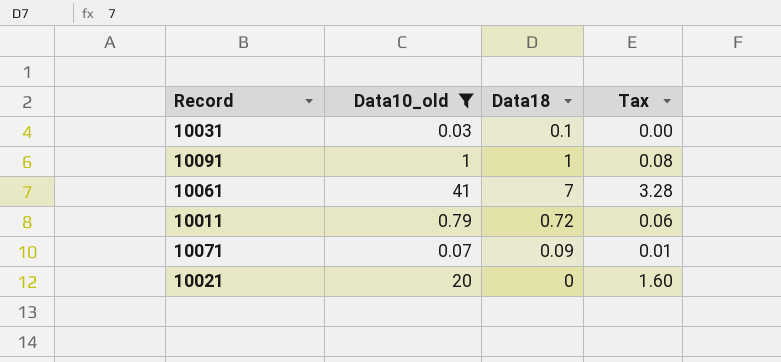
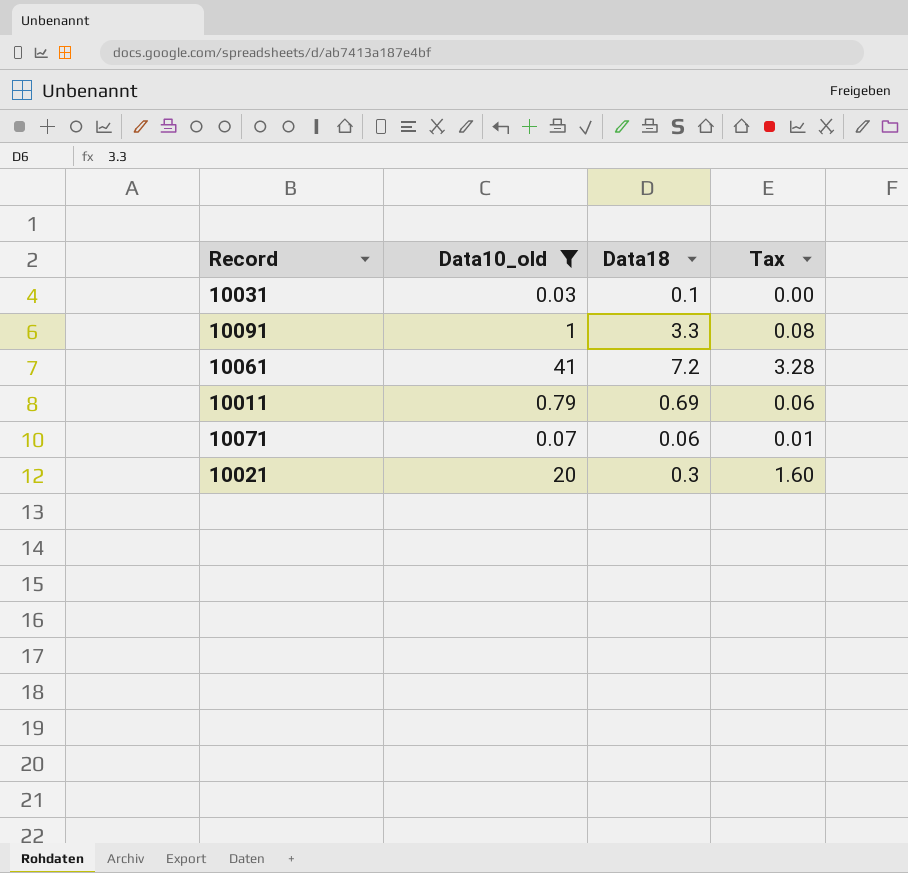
10091 | Data18: 1 -> 3.3
10061 | Data18: 7 -> 7.2
10011 | Data18: 0.72 -> 0.69
10071 | Data18: 0.09 -> 0.06
10021 | Data18: 0 -> 0.3

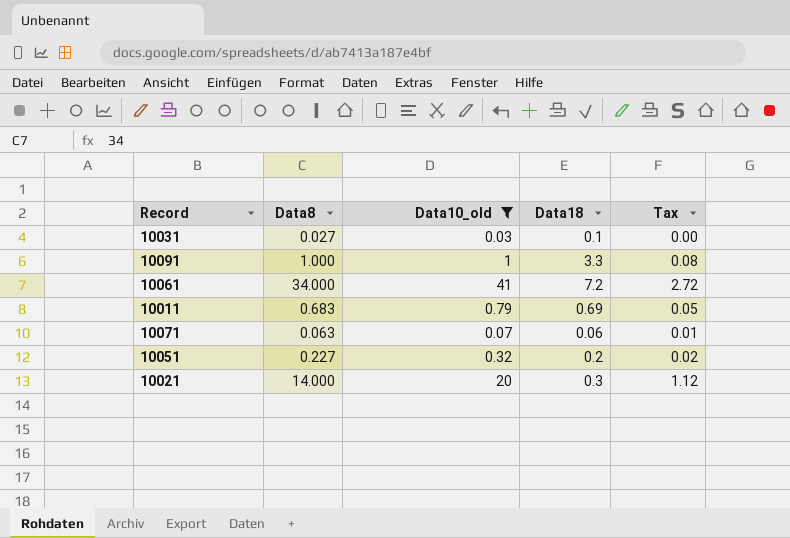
column Data8 | position: none -> 2
column Tax | formula: [Data10_old] * 0.08 -> [Data8] * 0.08
row 10051: none -> 0.227 | 0.32 | 0.2 | 0.02

